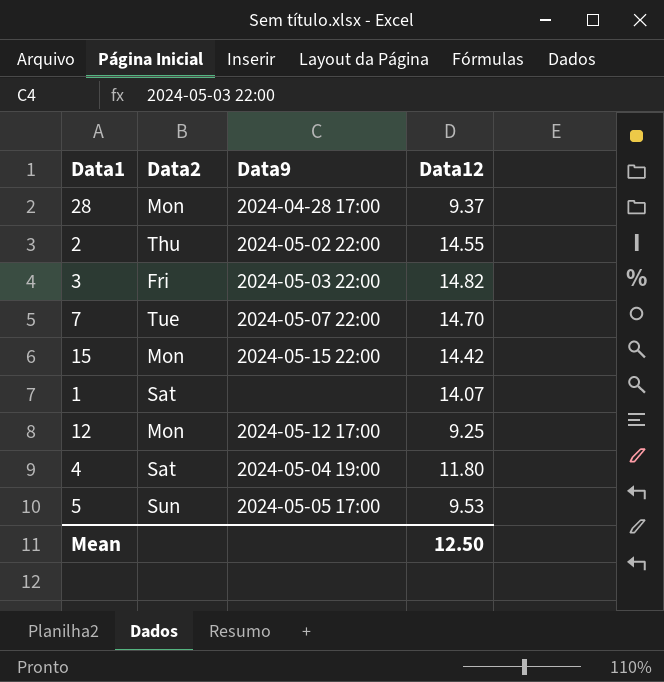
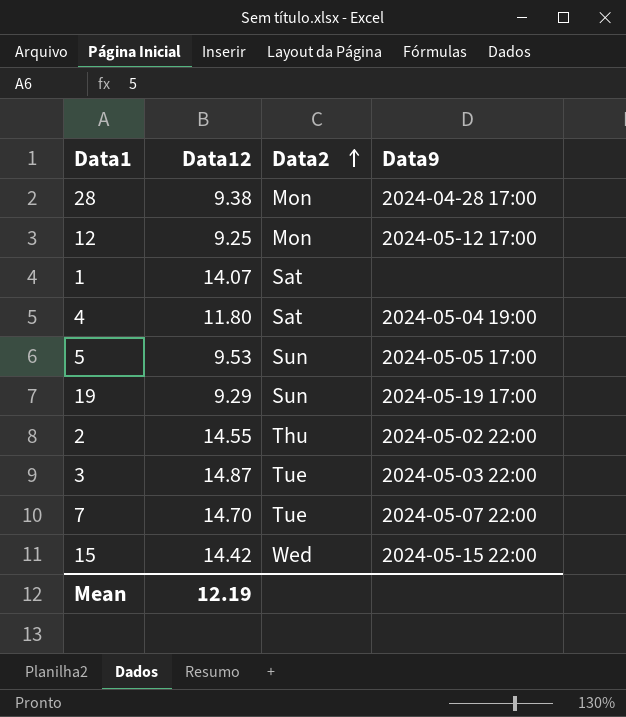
row order: none -> Data2 ascending
column Data12 | position: 4 -> 2
28 | Data12: 9.37 -> 9.38
row 19: none -> 9.29 | Sun | 2024-05-19 17:00
3 | Data12: 14.82 -> 14.87
3 | Data2: Fri -> Tue
15 | Data2: Mon -> Wed
Mean | Data12: 12.50 -> 12.19

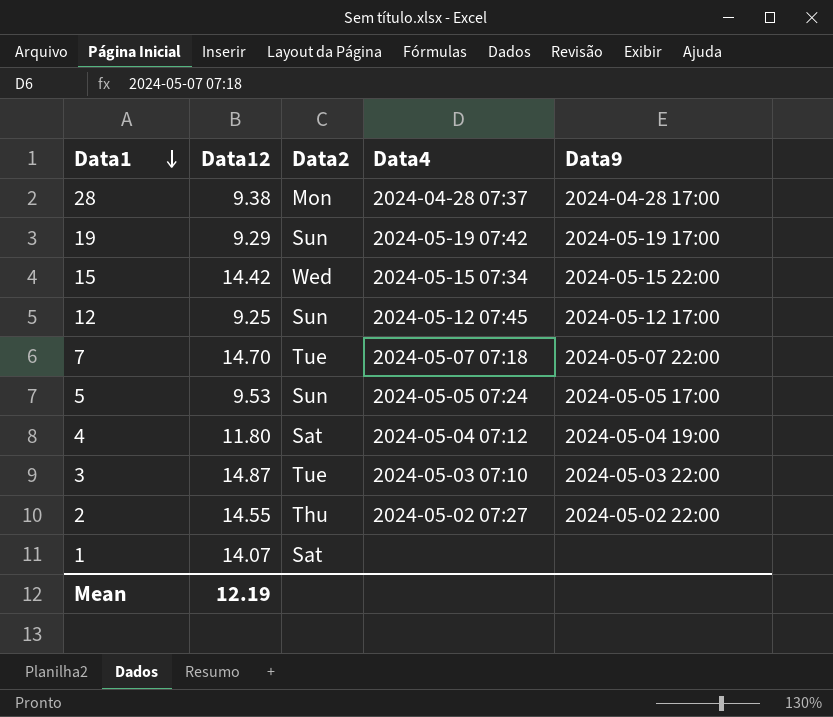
row order: Data2 ascending -> Data1 descending
column Data4 | position: none -> 4
12 | Data2: Mon -> Sun

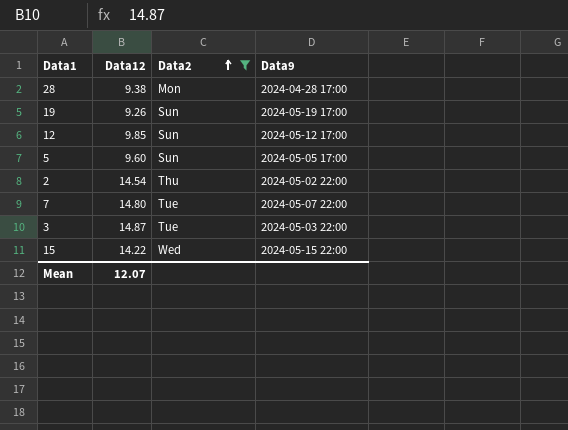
filter: none -> Data2 != Sat
row order: Data1 descending -> Data2 ascending
column Data4 | position: 4 -> none
19 | Data12: 9.29 -> 9.26
12 | Data12: 9.25 -> 9.85
5 | Data12: 9.53 -> 9.60
2 | Data12: 14.55 -> 14.54
7 | Data12: 14.70 -> 14.80
15 | Data12: 14.42 -> 14.22
Mean | Data12: 12.19 -> 12.07

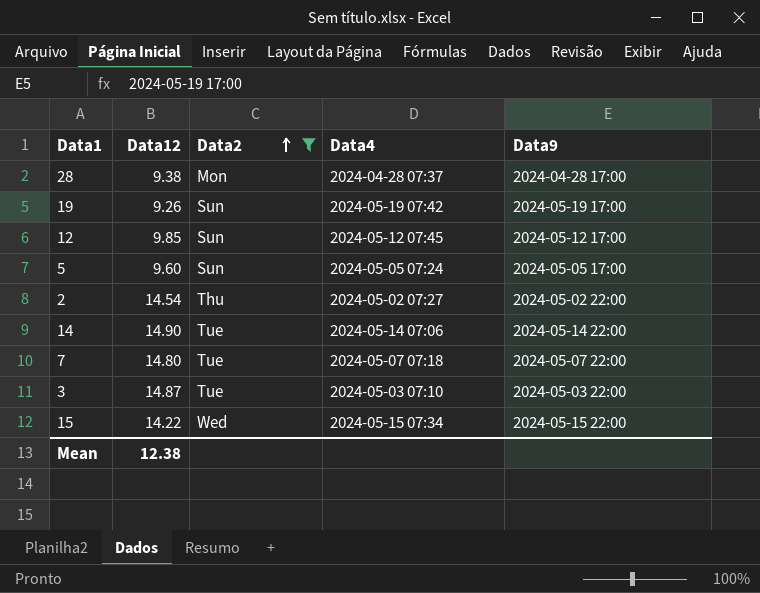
column Data4 | position: none -> 4
row 14: none -> 14.90 | Tue | 2024-05-14 07:06 | 2024-05-14 22:00
Mean | Data12: 12.07 -> 12.38

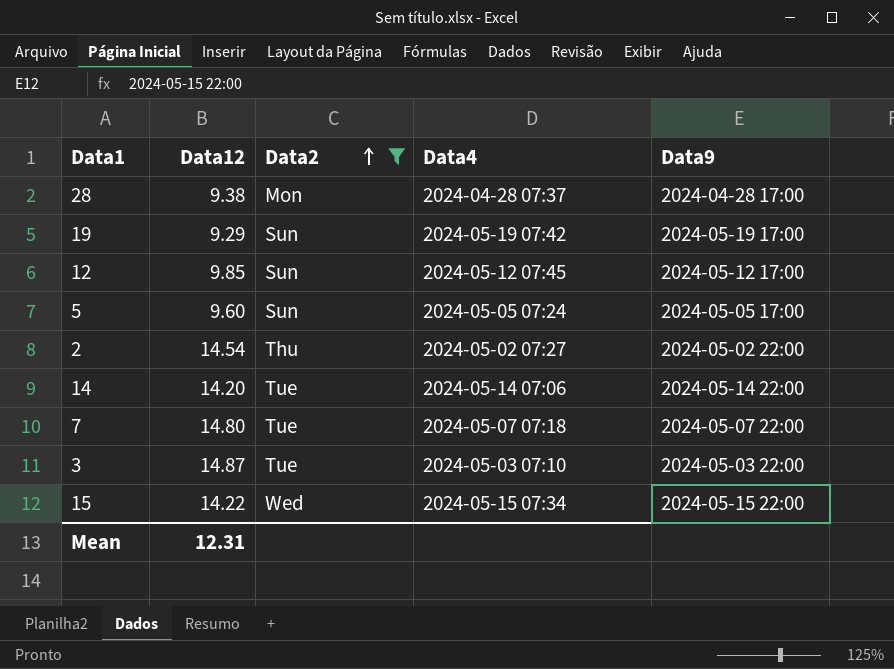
19 | Data12: 9.26 -> 9.29
14 | Data12: 14.90 -> 14.20
Mean | Data12: 12.38 -> 12.31

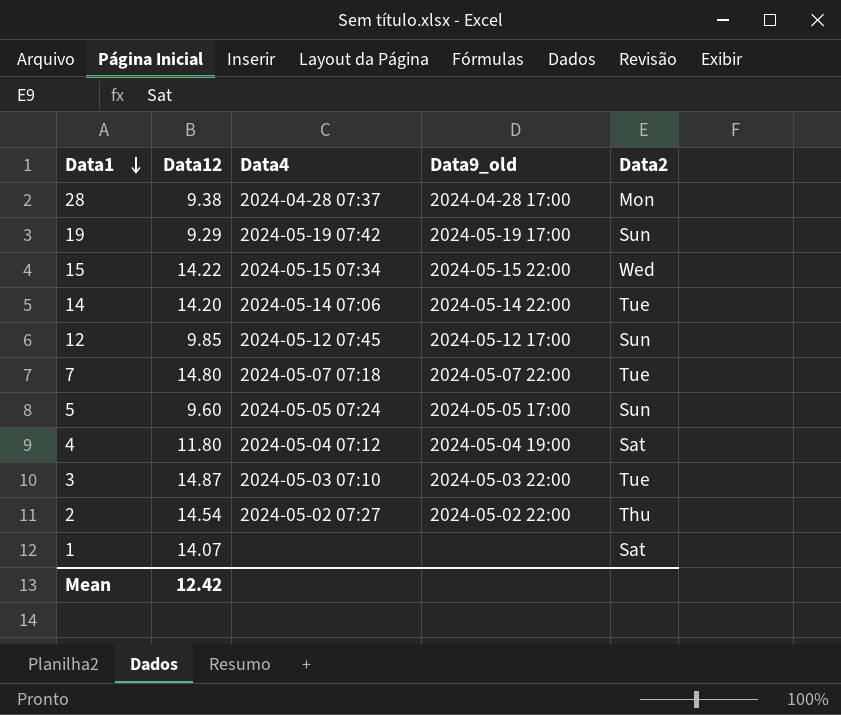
filter: Data2 != Sat -> none
row order: Data2 ascending -> Data1 descending
column name: Data9 -> Data9_old
column Data2 | position: 3 -> 5
Mean | Data12: 12.31 -> 12.42

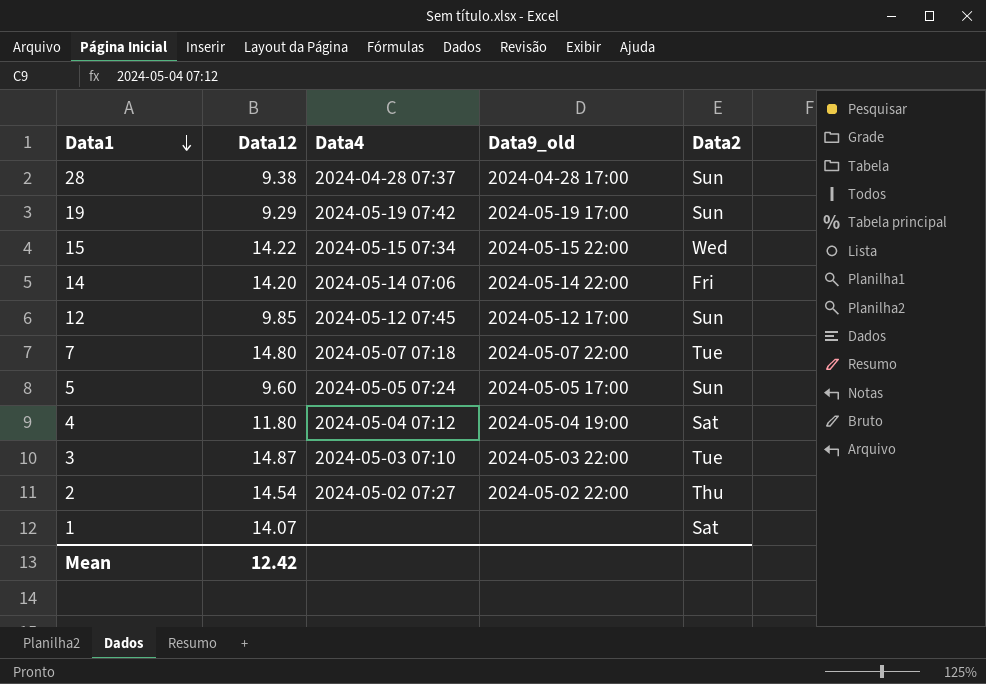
28 | Data2: Mon -> Sun
14 | Data2: Tue -> Fri

